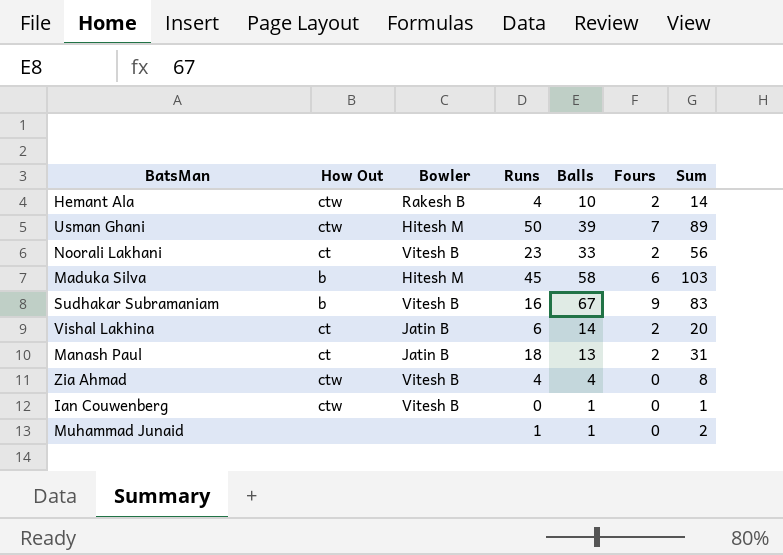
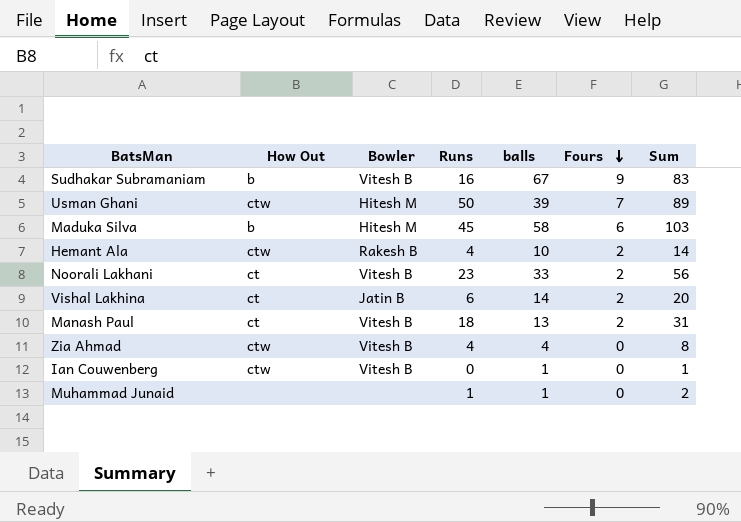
row order: none -> Fours descending
column name: Balls -> balls
Manash Paul | Bowler: Jatin B -> Vitesh B

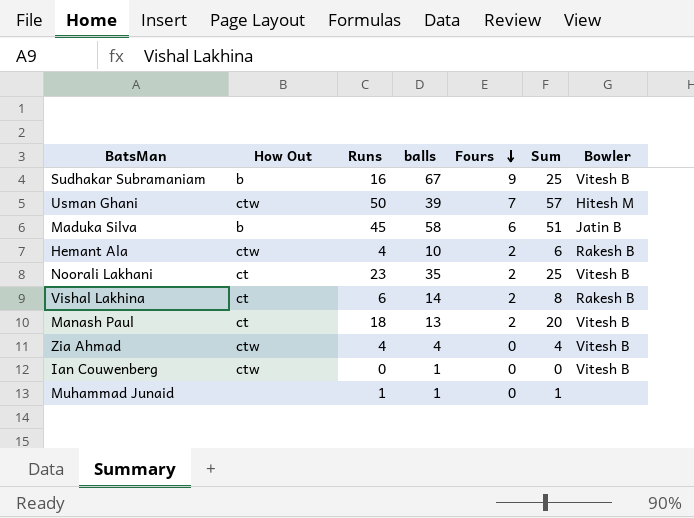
column Sum | formula: [Runs] + [balls] -> [Runs] + [Fours]
column Bowler | position: 3 -> 7
Maduka Silva | Bowler: Hitesh M -> Jatin B
Noorali Lakhani | balls: 33 -> 35
Vishal Lakhina | Bowler: Jatin B -> Rakesh B

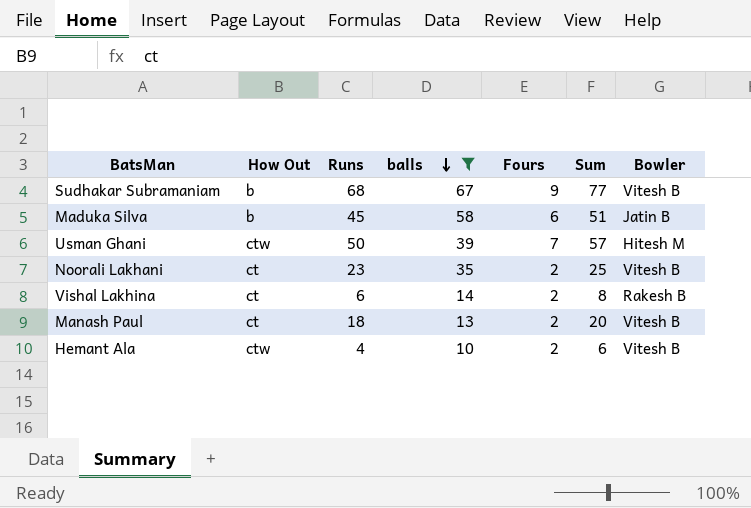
filter: none -> balls >= 10
row order: Fours descending -> balls descending
Sudhakar Subramaniam | Runs: 16 -> 68
Sudhakar Subramaniam | Sum: 25 -> 77
Hemant Ala | Bowler: Rakesh B -> Vitesh B

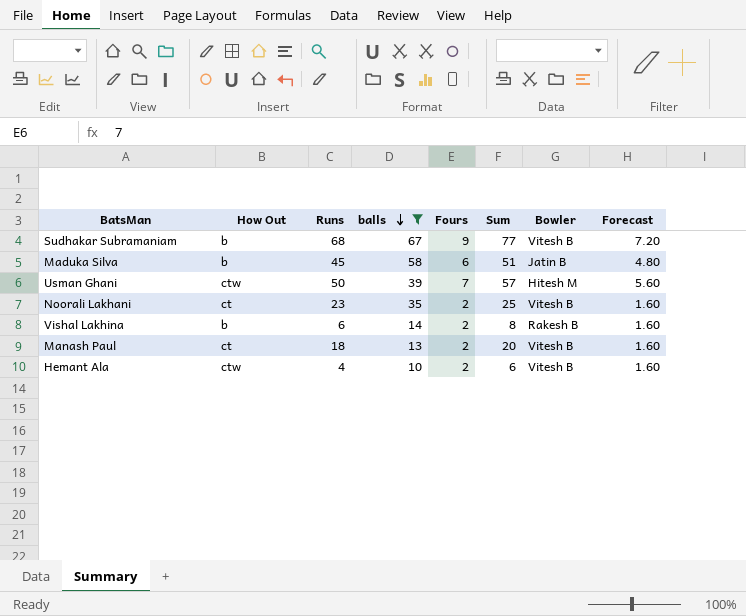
column Forecast | formula: none -> [Fours] * 0.8
Vishal Lakhina | How Out: ct -> b

